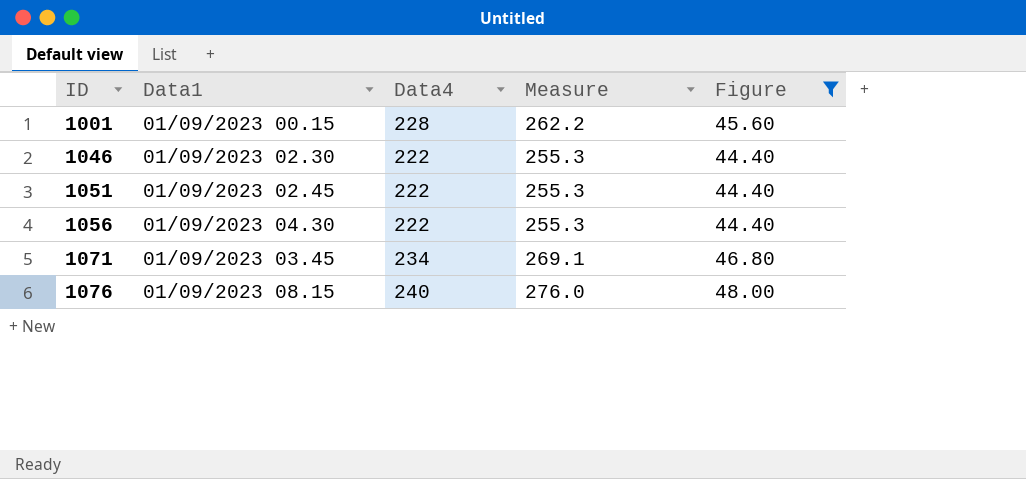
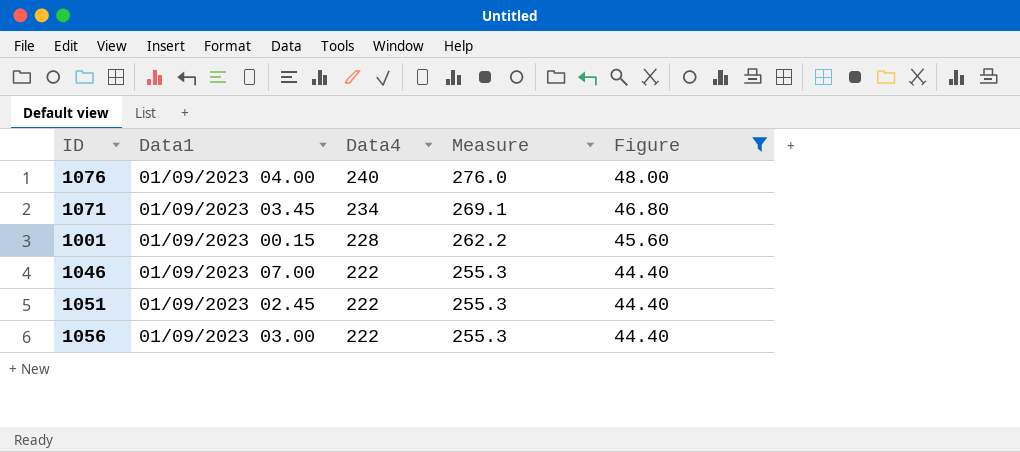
row order: ID ascending -> Data4 descending
1076 | Data1: 01/09/2023 08.15 -> 01/09/2023 04.00
1046 | Data1: 01/09/2023 02.30 -> 01/09/2023 07.00
1056 | Data1: 01/09/2023 04.30 -> 01/09/2023 03.00

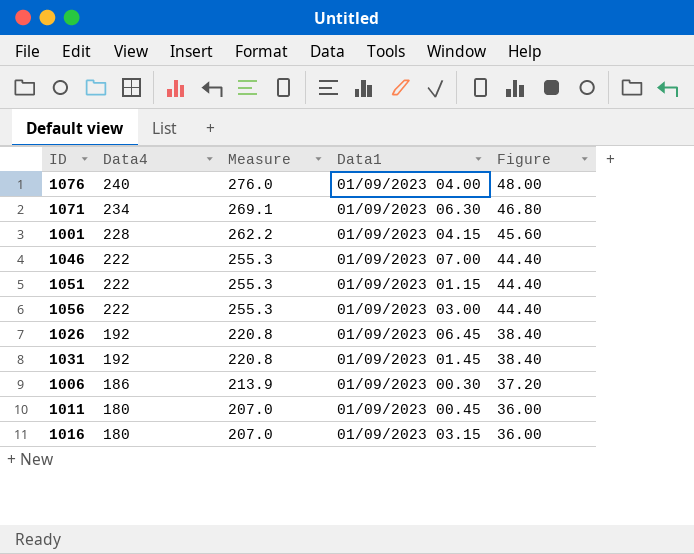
filter: Figure >= 44.40 -> none
column Data1 | position: 2 -> 4
1071 | Data1: 01/09/2023 03.45 -> 01/09/2023 06.30
1001 | Data1: 01/09/2023 00.15 -> 01/09/2023 04.15
1051 | Data1: 01/09/2023 02.45 -> 01/09/2023 01.15

